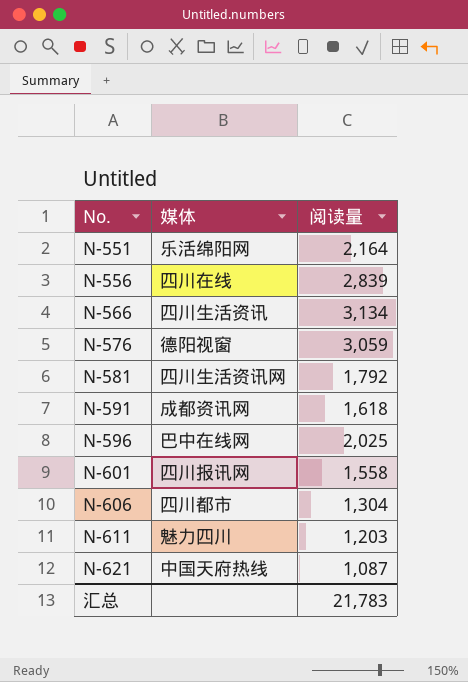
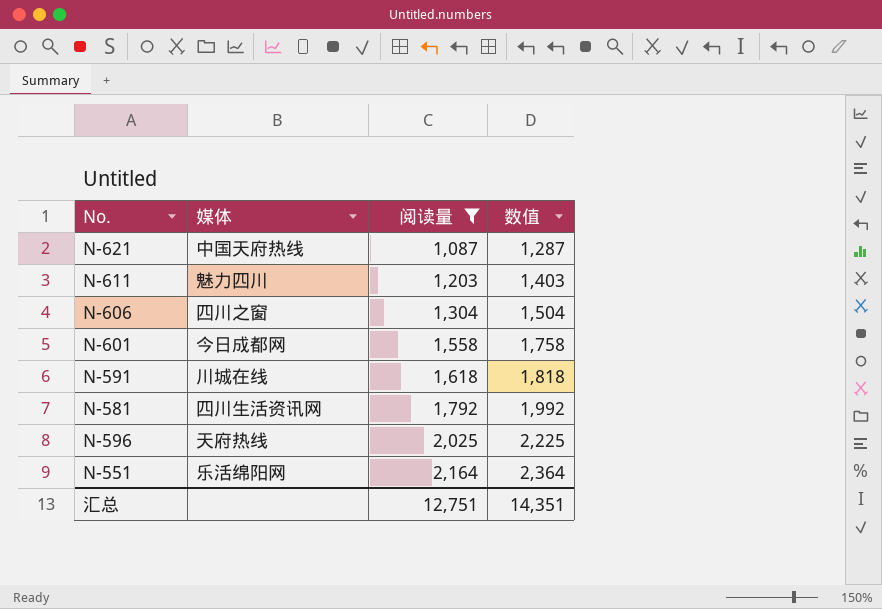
filter: none -> 阅读量 <= 2,164
row order: No. ascending -> 阅读量 ascending
column 数值 | formula: none -> [阅读量] + 200
N-606 | 媒体: 四川都市 -> 四川之窗
N-601 | 媒体: 四川报讯网 -> 今日成都网
N-591 | 媒体: 成都资讯网 -> 川城在线
N-596 | 媒体: 巴中在线网 -> 天府热线
汇总 | 阅读量: 21,783 -> 12,751

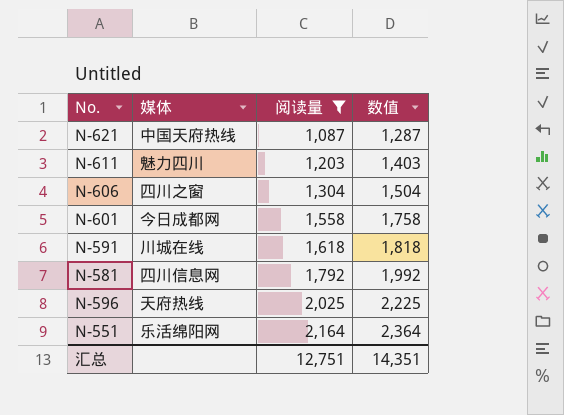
N-581 | 媒体: 四川生活资讯网 -> 四川信息网

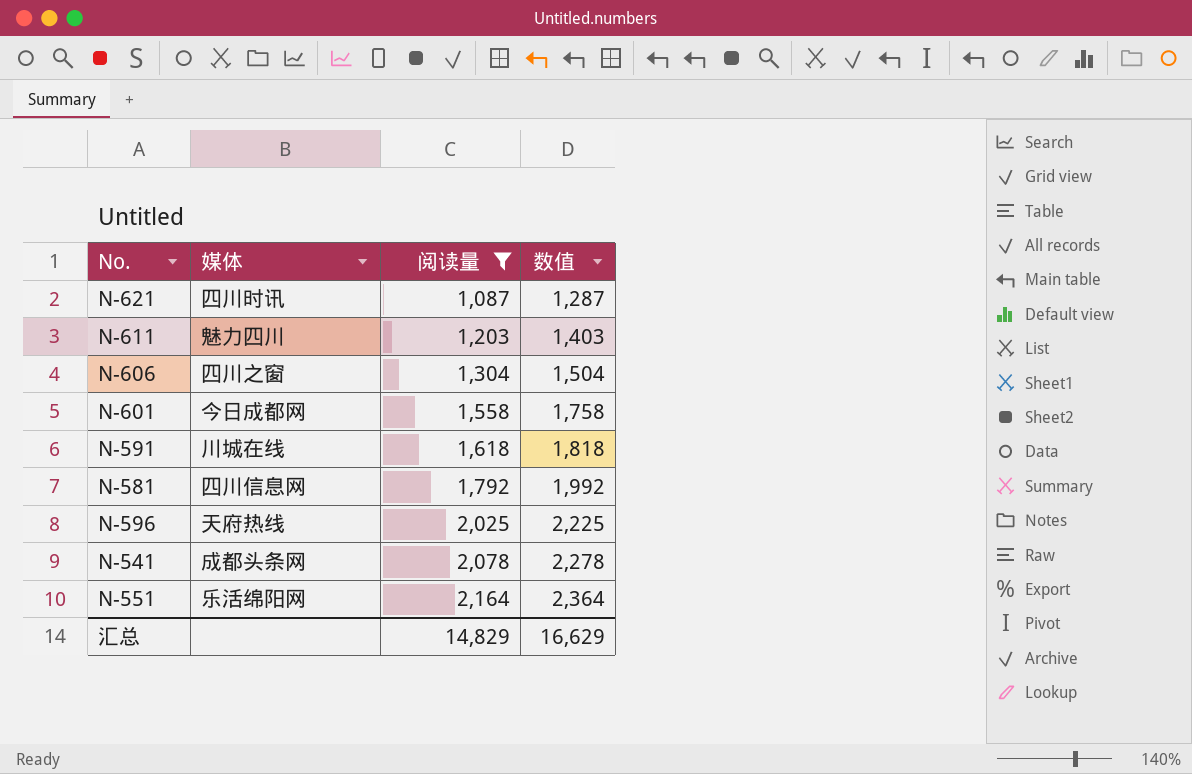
N-621 | 媒体: 中国天府热线 -> 四川时讯
row N-541: none -> 成都头条网 | 2,078 | 2,278
汇总 | 阅读量: 12,751 -> 14,829
汇总 | 数值: 14,351 -> 16,629

